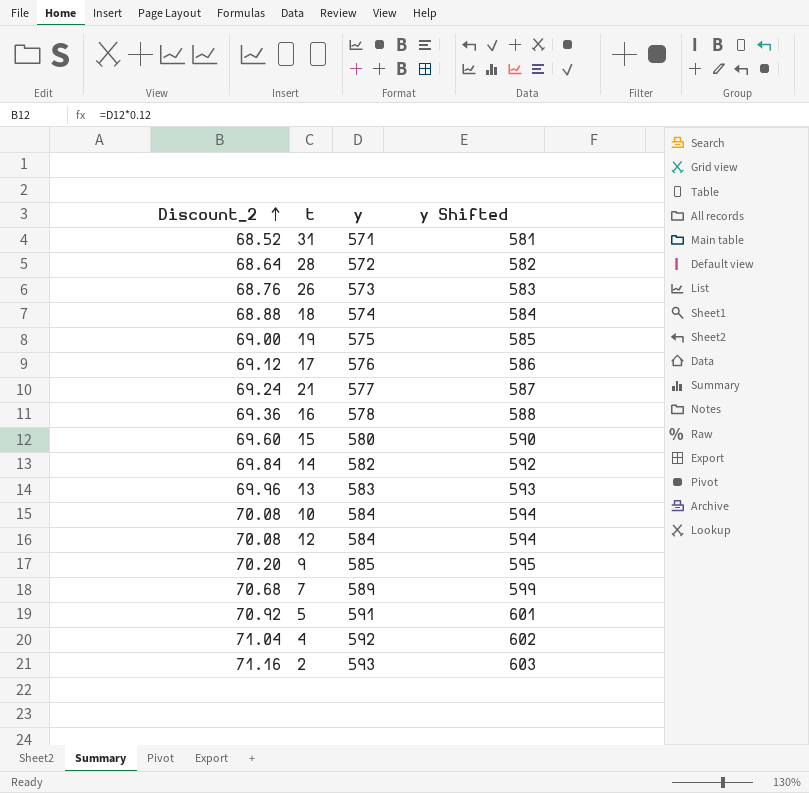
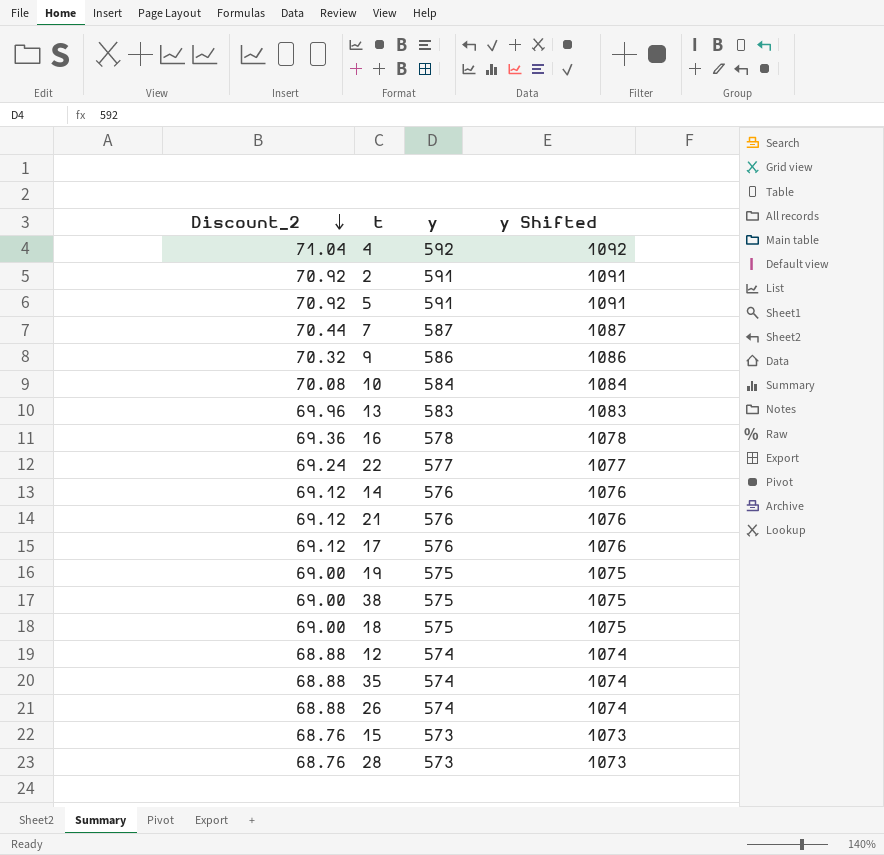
row order: Discount_2 ascending -> Discount_2 descending
column y Shifted | formula: [y] + 10 -> [y] + 500
row 31: 68.52 | 571 | 581 -> none
2 | Discount_2: 71.16 -> 70.92
2 | y: 593 -> 591
7 | Discount_2: 70.68 -> 70.44
7 | y: 589 -> 587
9 | Discount_2: 70.20 -> 70.32
9 | y: 585 -> 586
row 22: none -> 69.24 | 577 | 1077
14 | Discount_2: 69.84 -> 69.12
14 | y: 582 -> 576
21 | Discount_2: 69.24 -> 69.12
21 | y: 577 -> 576
row 38: none -> 69.00 | 575 | 1075
18 | Discount_2: 68.88 -> 69.00
18 | y: 574 -> 575
12 | Discount_2: 70.08 -> 68.88
12 | y: 584 -> 574
row 35: none -> 68.88 | 574 | 1074
26 | Discount_2: 68.76 -> 68.88
26 | y: 573 -> 574
15 | Discount_2: 69.60 -> 68.76
15 | y: 580 -> 573
28 | Discount_2: 68.64 -> 68.76
28 | y: 572 -> 573

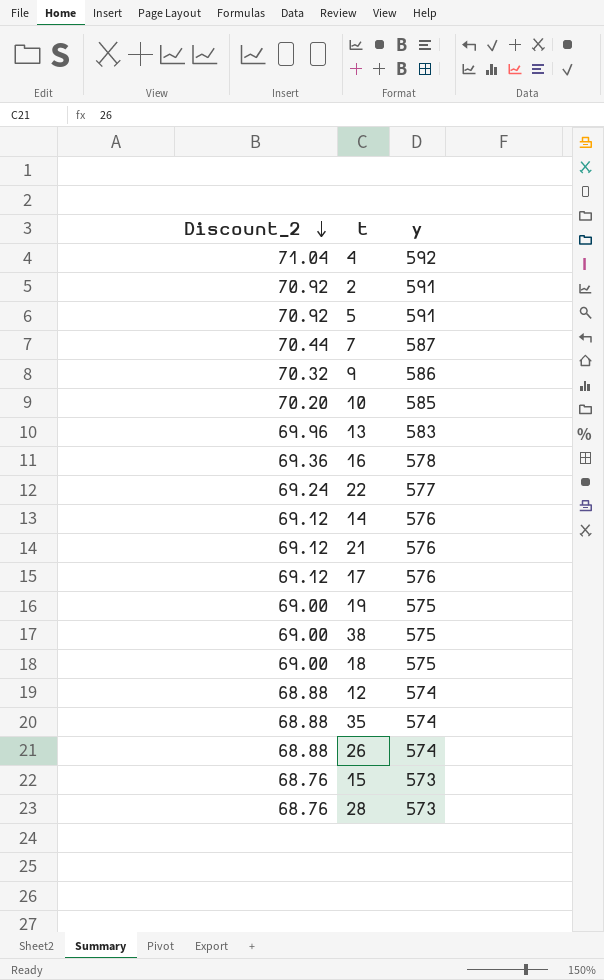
column y Shifted | formula: [y] + 500 -> none
10 | Discount_2: 70.08 -> 70.20
10 | y: 584 -> 585

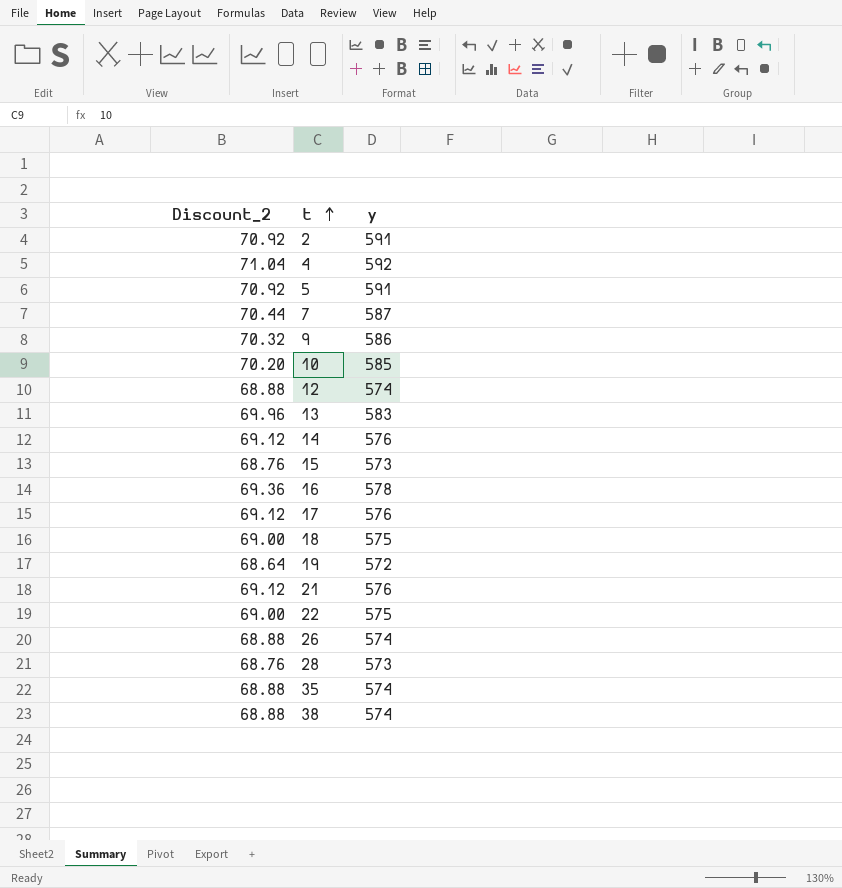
row order: Discount_2 descending -> t ascending
19 | Discount_2: 69.00 -> 68.64
19 | y: 575 -> 572
22 | Discount_2: 69.24 -> 69.00
22 | y: 577 -> 575
38 | Discount_2: 69.00 -> 68.88
38 | y: 575 -> 574

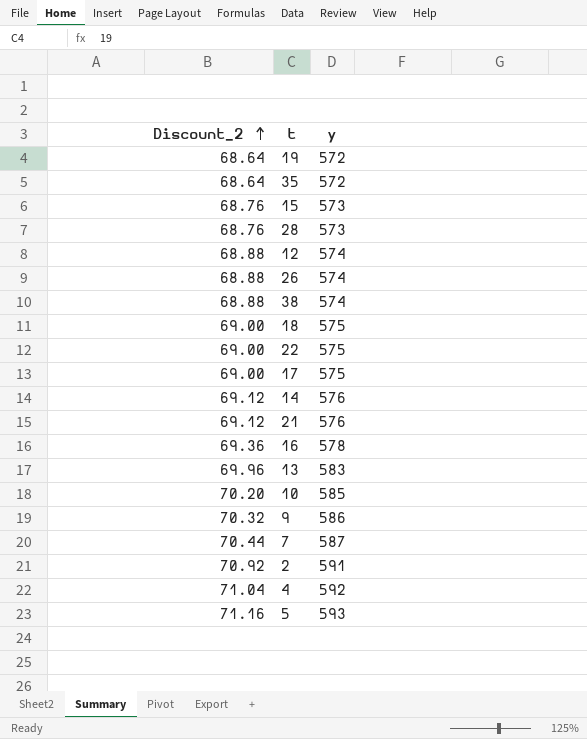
row order: t ascending -> Discount_2 ascending
35 | Discount_2: 68.88 -> 68.64
35 | y: 574 -> 572
17 | Discount_2: 69.12 -> 69.00
17 | y: 576 -> 575
5 | Discount_2: 70.92 -> 71.16
5 | y: 591 -> 593

